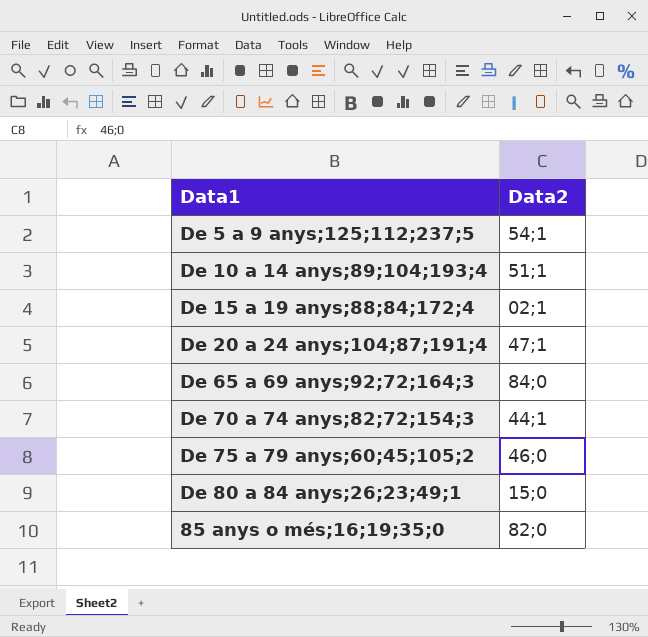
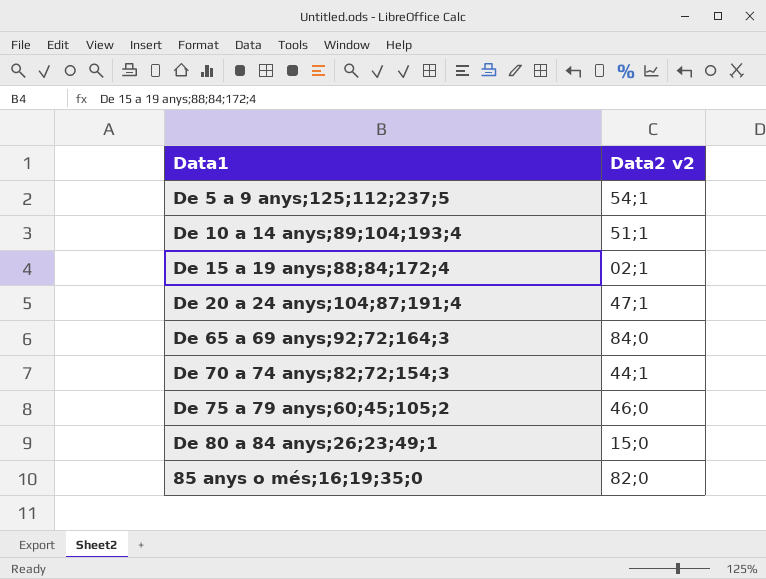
column name: Data2 -> Data2 v2

